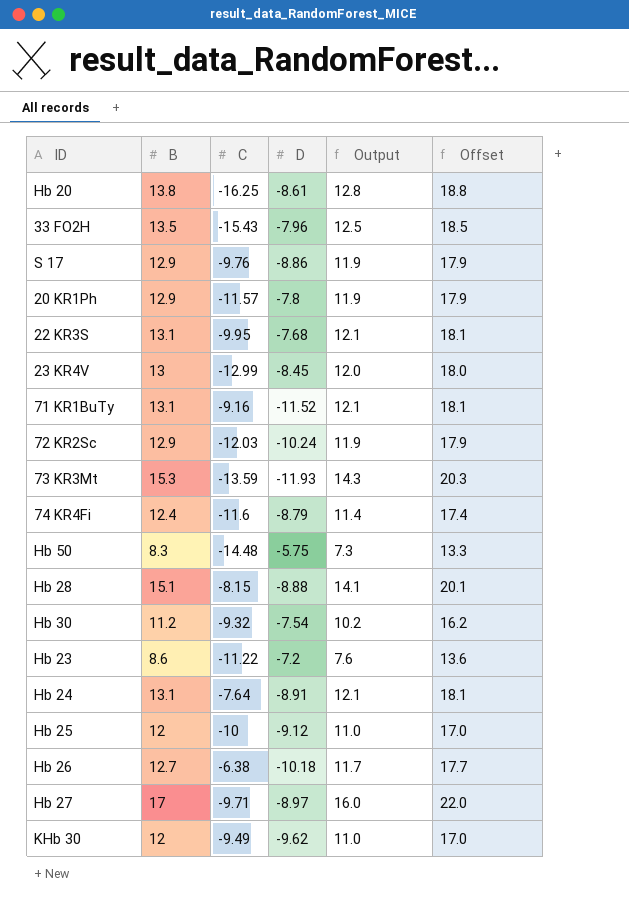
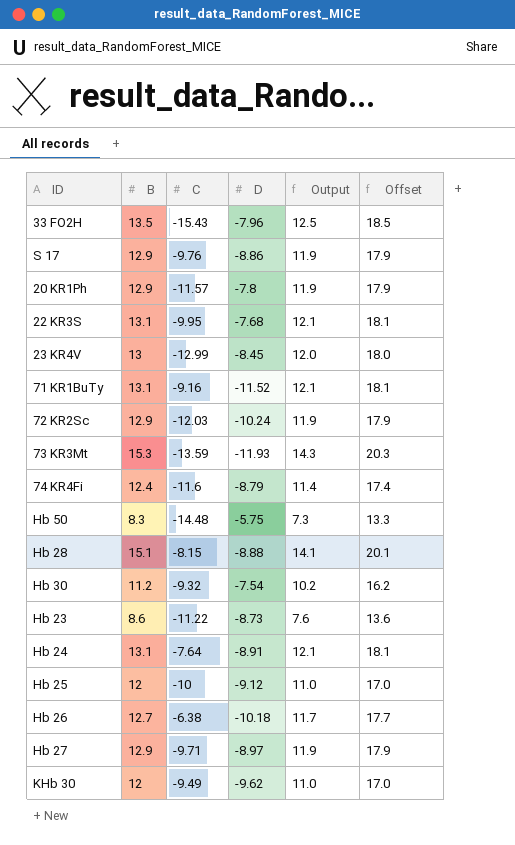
row Hb 20: 13.8 | -16.25 | -8.61 | 12.8 | 18.8 -> none
Hb 23 | D: -7.2 -> -8.73
Hb 27 | B: 17 -> 12.9
Hb 27 | Output: 16.0 -> 11.9
Hb 27 | Offset: 22.0 -> 17.9

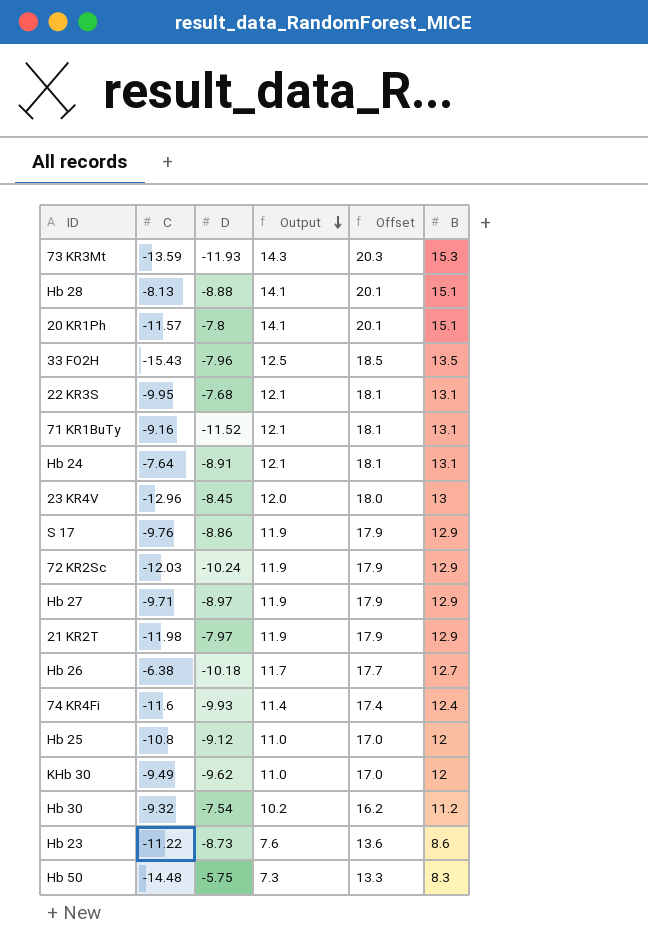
row order: none -> Output descending
column B | position: 2 -> 6
Hb 28 | C: -8.15 -> -8.13
20 KR1Ph | Output: 11.9 -> 14.1
20 KR1Ph | Offset: 17.9 -> 20.1
20 KR1Ph | B: 12.9 -> 15.1
23 KR4V | C: -12.99 -> -12.96
row 21 KR2T: none -> -11.98 | -7.97 | 11.9 | 17.9 | 12.9
74 KR4Fi | D: -8.79 -> -9.93
Hb 25 | C: -10 -> -10.8

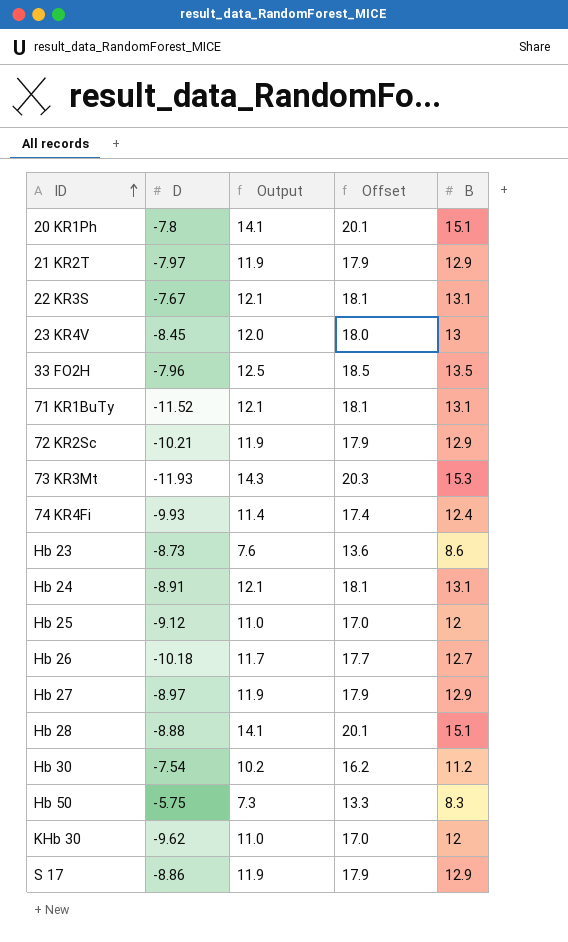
row order: Output descending -> ID ascending
column C | position: 2 -> none
22 KR3S | D: -7.68 -> -7.67
72 KR2Sc | D: -10.24 -> -10.21

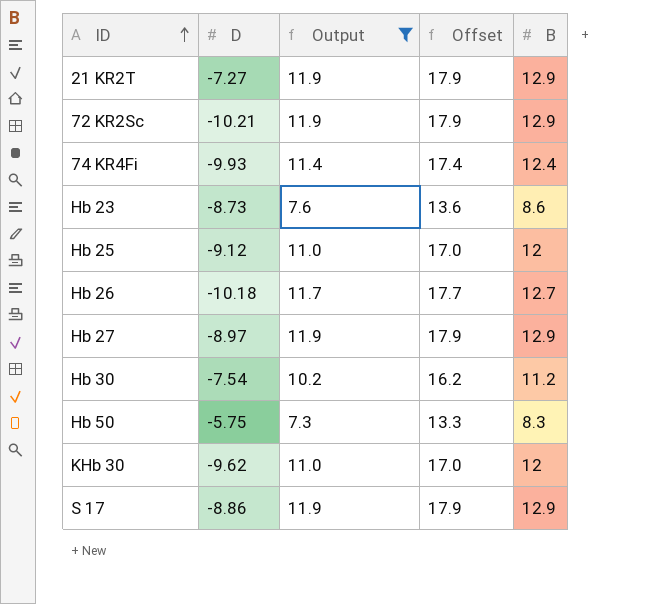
filter: none -> Output <= 11.9
21 KR2T | D: -7.97 -> -7.27

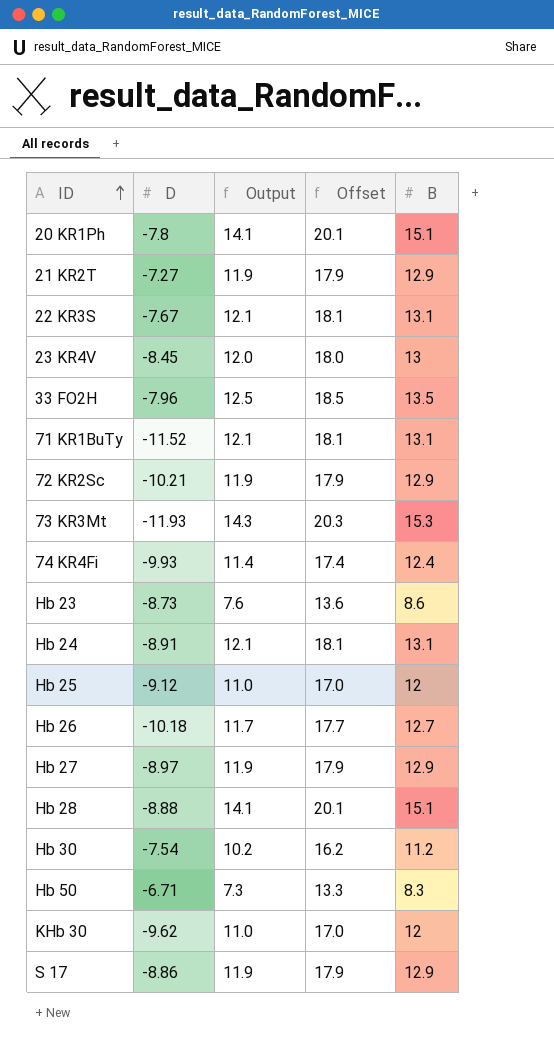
filter: Output <= 11.9 -> none
Hb 50 | D: -5.75 -> -6.71

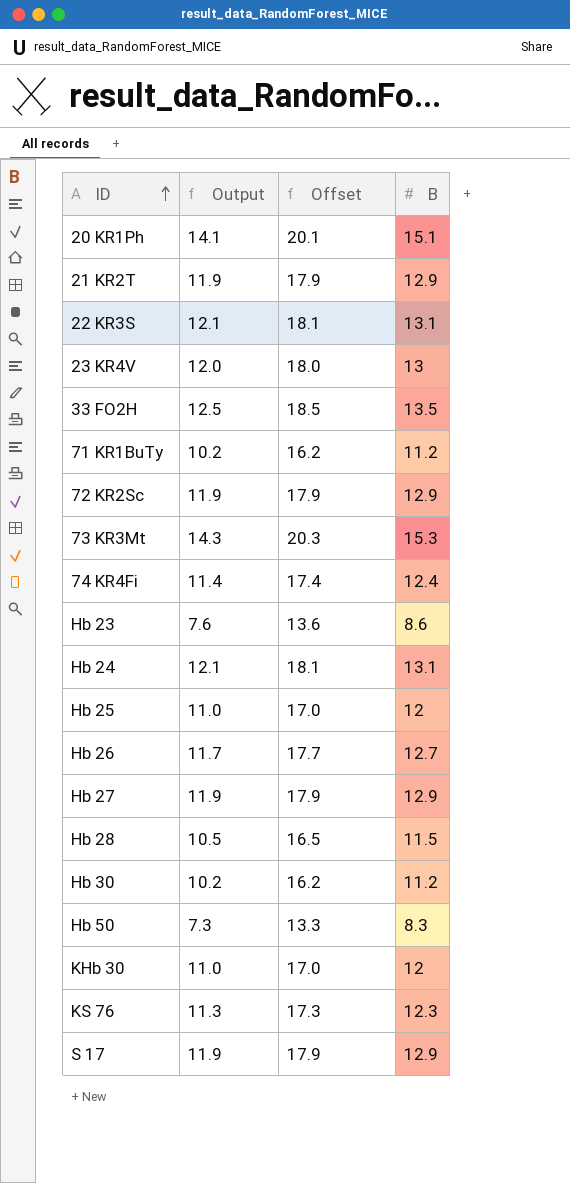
column D | position: 2 -> none
71 KR1BuTy | Output: 12.1 -> 10.2
71 KR1BuTy | Offset: 18.1 -> 16.2
71 KR1BuTy | B: 13.1 -> 11.2
Hb 28 | Output: 14.1 -> 10.5
Hb 28 | Offset: 20.1 -> 16.5
Hb 28 | B: 15.1 -> 11.5
row KS 76: none -> 11.3 | 17.3 | 12.3

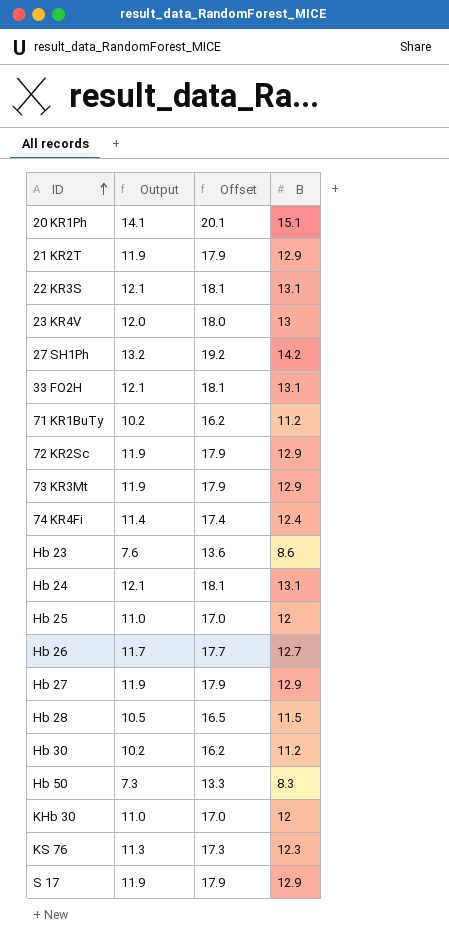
row 27 SH1Ph: none -> 13.2 | 19.2 | 14.2
33 FO2H | Output: 12.5 -> 12.1
33 FO2H | Offset: 18.5 -> 18.1
33 FO2H | B: 13.5 -> 13.1
73 KR3Mt | Output: 14.3 -> 11.9
73 KR3Mt | Offset: 20.3 -> 17.9
73 KR3Mt | B: 15.3 -> 12.9

